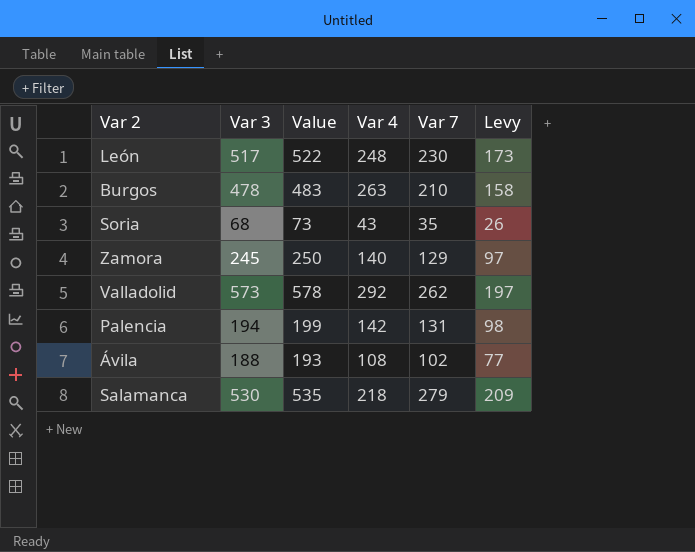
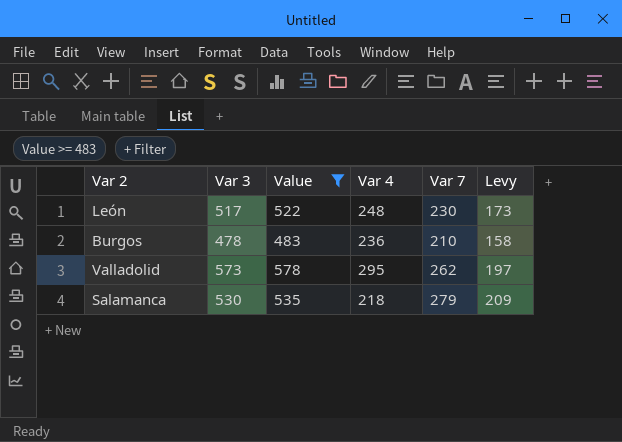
filter: none -> Value >= 483
Burgos | Var 4: 263 -> 236
Valladolid | Var 4: 292 -> 295

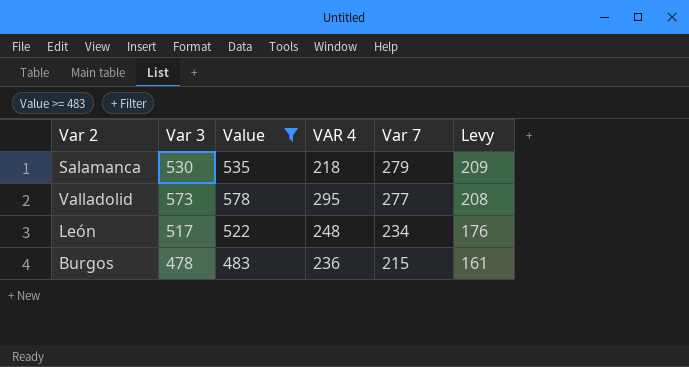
row order: none -> Var 7 descending
column name: Var 4 -> VAR 4
Valladolid | Var 7: 262 -> 277
Valladolid | Levy: 197 -> 208
León | Var 7: 230 -> 234
León | Levy: 173 -> 176
Burgos | Var 7: 210 -> 215
Burgos | Levy: 158 -> 161

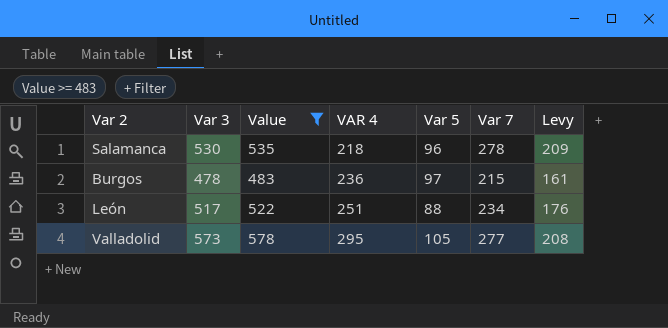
row order: Var 7 descending -> VAR 4 ascending
column Var 5 | position: none -> 5
Salamanca | Var 7: 279 -> 278
León | VAR 4: 248 -> 251

